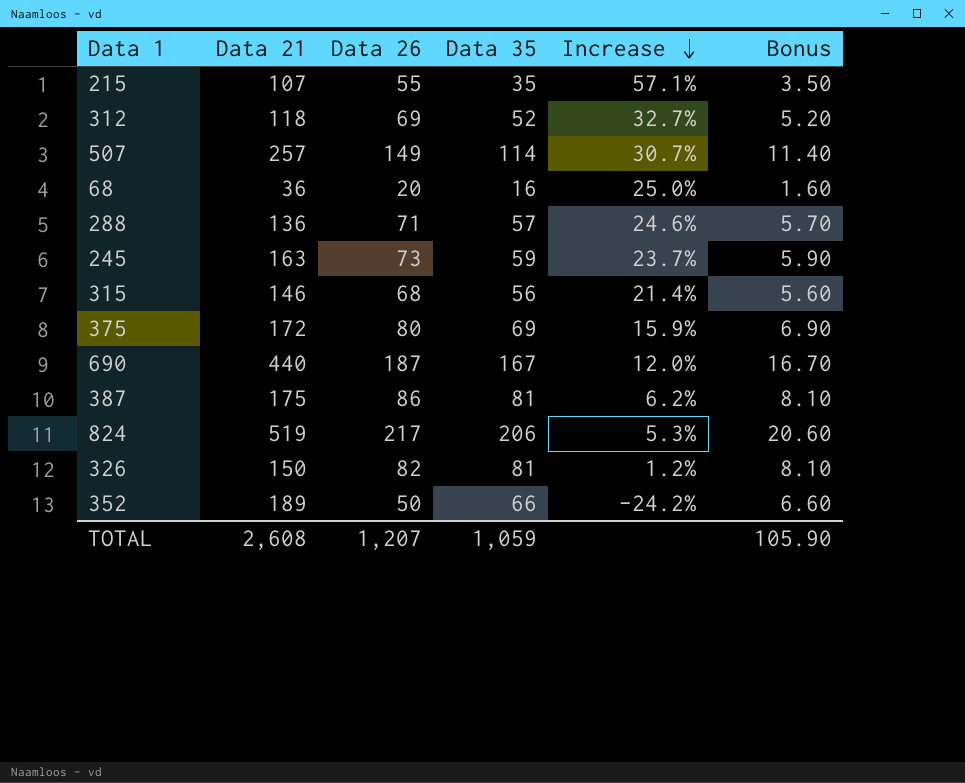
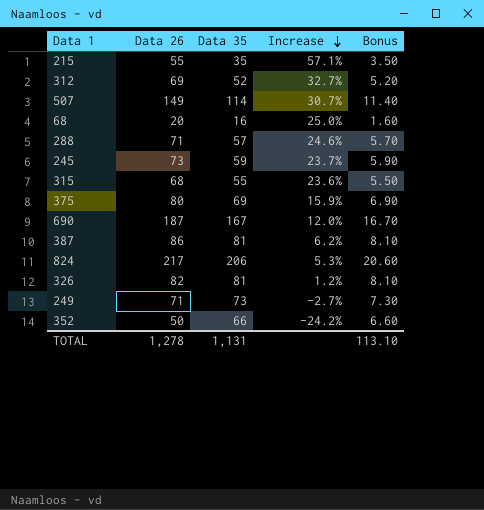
column Data 21 | position: 2 -> none
315 | Data 35: 56 -> 55
315 | Increase: 21.4% -> 23.6%
315 | Bonus: 5.60 -> 5.50
row 249: none -> 71 | 73 | -2.7% | 7.30
TOTAL | Data 26: 1,207 -> 1,278
TOTAL | Data 35: 1,059 -> 1,131
TOTAL | Bonus: 105.90 -> 113.10

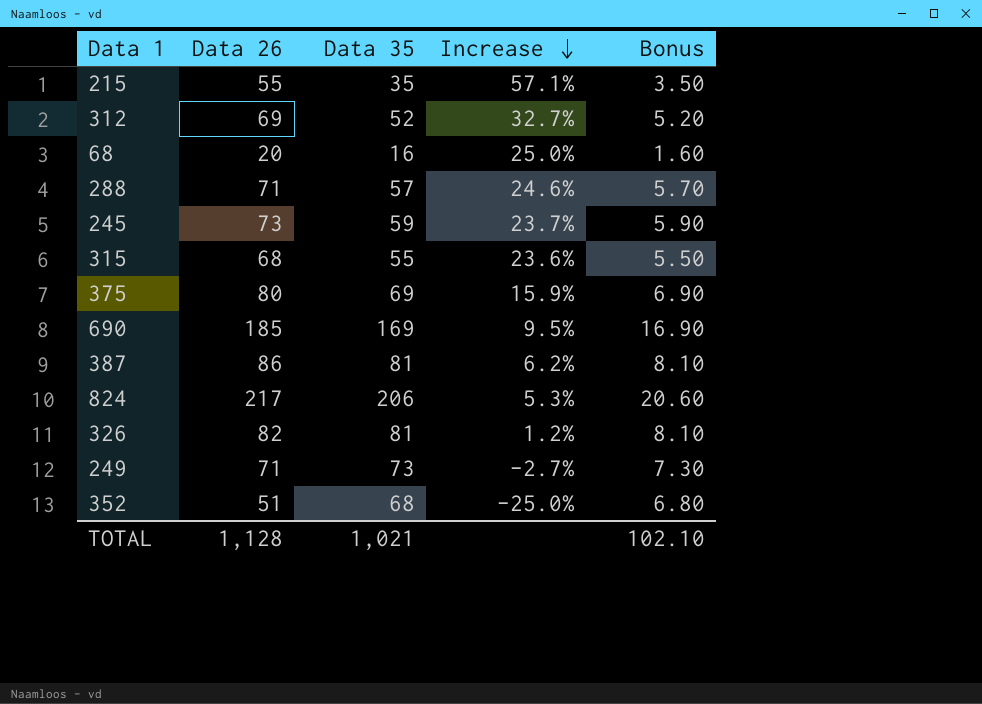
row 507: 149 | 114 | 30.7% | 11.40 -> none
690 | Data 26: 187 -> 185
690 | Data 35: 167 -> 169
690 | Increase: 12.0% -> 9.5%
690 | Bonus: 16.70 -> 16.90
352 | Data 26: 50 -> 51
352 | Data 35: 66 -> 68
352 | Increase: -24.2% -> -25.0%
352 | Bonus: 6.60 -> 6.80
TOTAL | Data 26: 1,278 -> 1,128
TOTAL | Data 35: 1,131 -> 1,021
TOTAL | Bonus: 113.10 -> 102.10

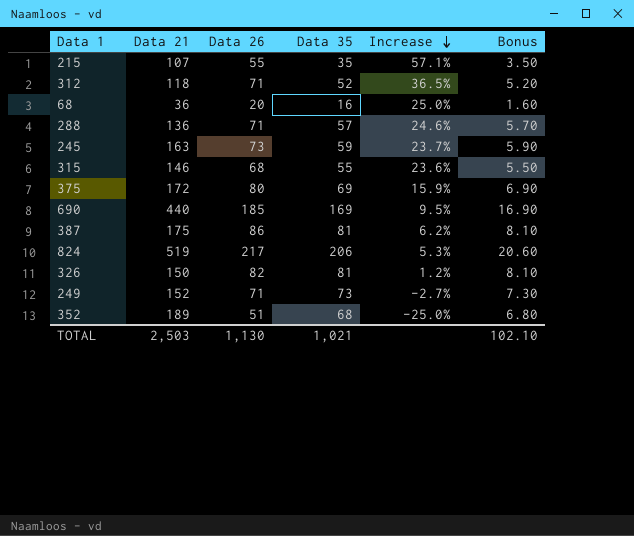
column Data 21 | position: none -> 2
312 | Data 26: 69 -> 71
312 | Increase: 32.7% -> 36.5%
TOTAL | Data 26: 1,128 -> 1,130

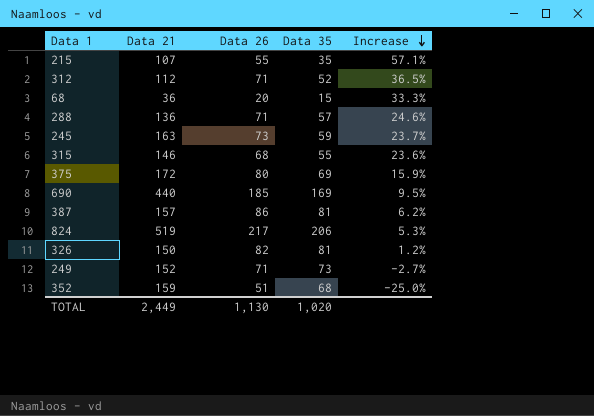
column Bonus | formula: [Data 35] * 0.1 -> none
312 | Data 21: 118 -> 112
68 | Data 35: 16 -> 15
68 | Increase: 25.0% -> 33.3%
387 | Data 21: 175 -> 157
352 | Data 21: 189 -> 159
TOTAL | Data 21: 2,503 -> 2,449
TOTAL | Data 35: 1,021 -> 1,020

